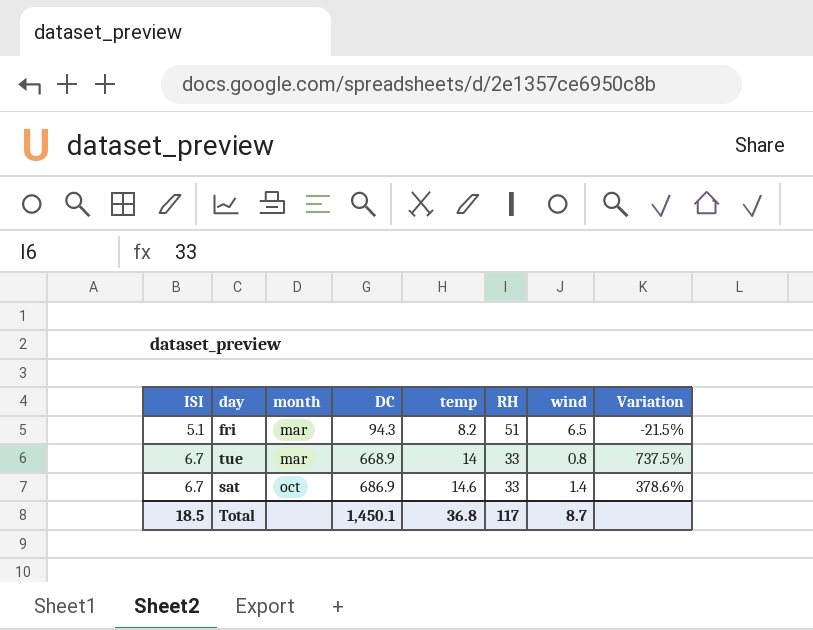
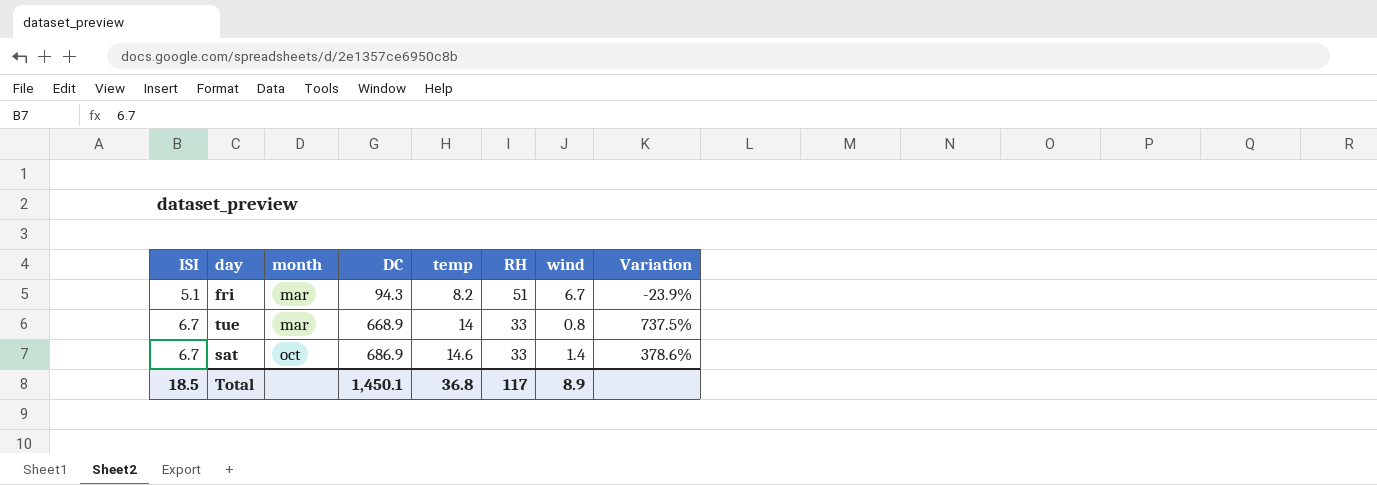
fri | wind: 6.5 -> 6.7
fri | Variation: -21.5% -> -23.9%
Total | wind: 8.7 -> 8.9

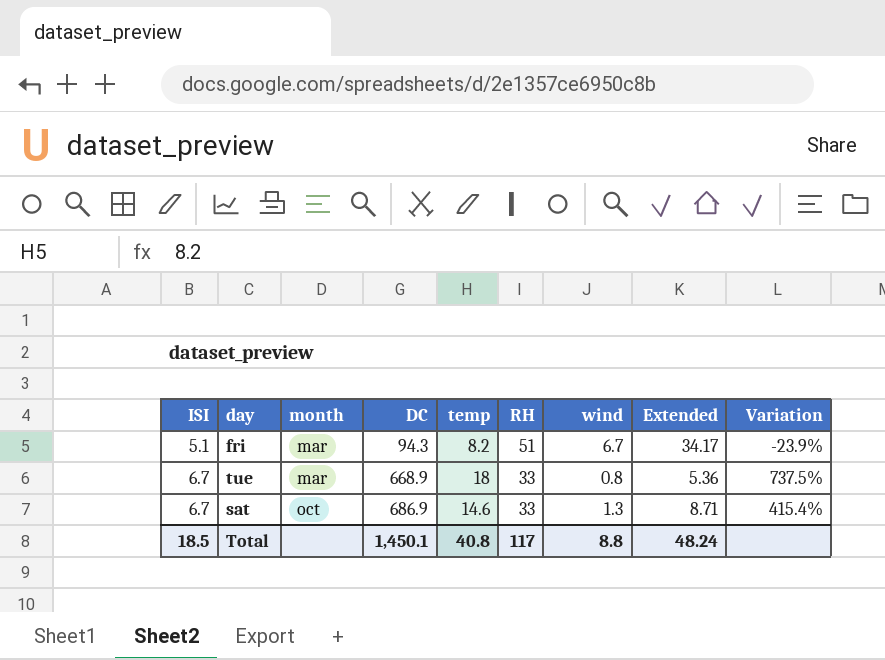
column Extended | formula: none -> [ISI] * [wind]
tue | temp: 14 -> 18
sat | wind: 1.4 -> 1.3
sat | Variation: 378.6% -> 415.4%
Total | temp: 36.8 -> 40.8
Total | wind: 8.9 -> 8.8

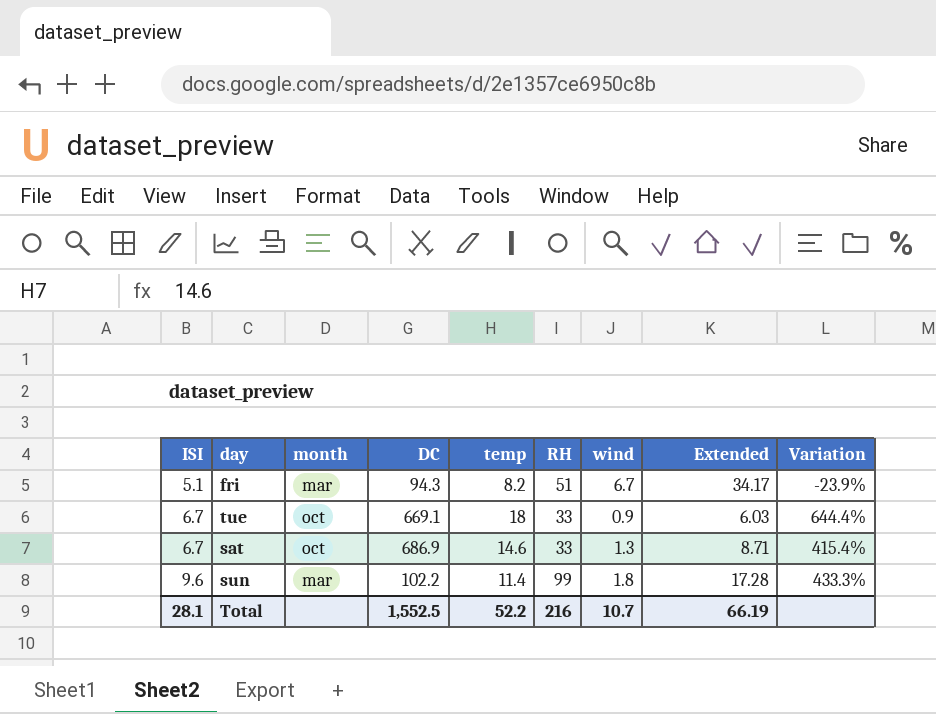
tue | month: mar -> oct
tue | DC: 668.9 -> 669.1
tue | wind: 0.8 -> 0.9
tue | Extended: 5.36 -> 6.03
tue | Variation: 737.5% -> 644.4%
row sun: none -> 9.6 | mar | 102.2 | 11.4 | 99 | 1.8 | 17.28 | 433.3%
Total | ISI: 18.5 -> 28.1
Total | DC: 1,450.1 -> 1,552.5
Total | temp: 40.8 -> 52.2
Total | RH: 117 -> 216
Total | wind: 8.8 -> 10.7
Total | Extended: 48.24 -> 66.19

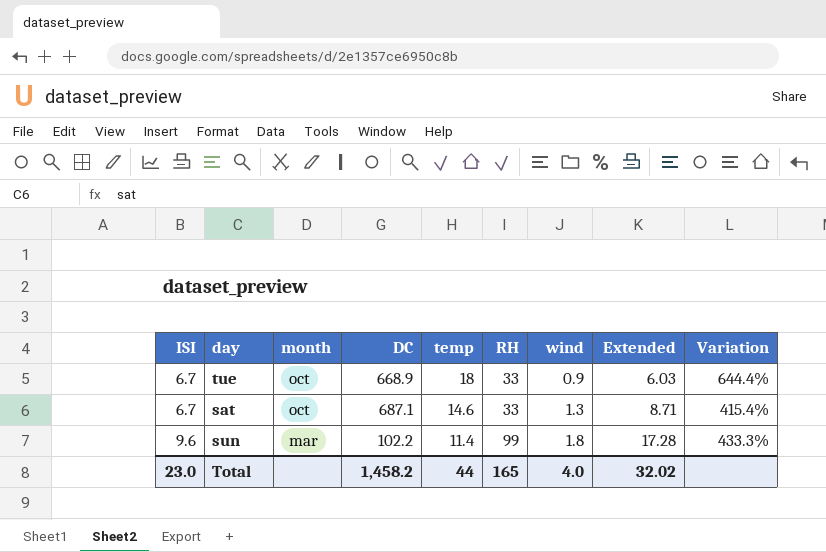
row fri: 5.1 | mar | 94.3 | 8.2 | 51 | 6.7 | 34.17 | -23.9% -> none
tue | DC: 669.1 -> 668.9
sat | DC: 686.9 -> 687.1
Total | ISI: 28.1 -> 23.0
Total | DC: 1,552.5 -> 1,458.2
Total | temp: 52.2 -> 44
Total | RH: 216 -> 165
Total | wind: 10.7 -> 4.0
Total | Extended: 66.19 -> 32.02

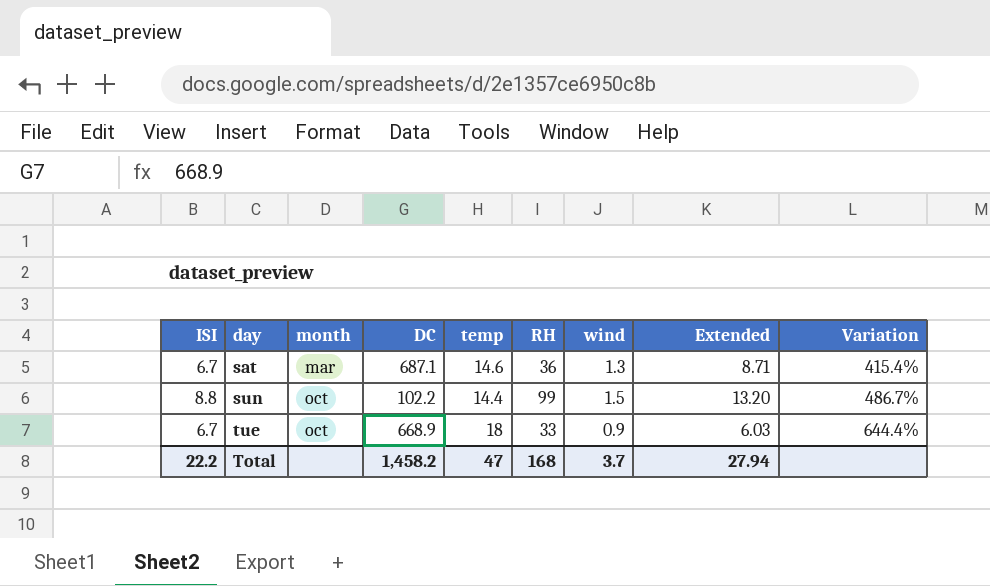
row order: ISI ascending -> day ascending
sat | month: oct -> mar
sat | RH: 33 -> 36
sun | ISI: 9.6 -> 8.8
sun | month: mar -> oct
sun | temp: 11.4 -> 14.4
sun | wind: 1.8 -> 1.5
sun | Extended: 17.28 -> 13.20
sun | Variation: 433.3% -> 486.7%
Total | ISI: 23.0 -> 22.2
Total | temp: 44 -> 47
Total | RH: 165 -> 168
Total | wind: 4.0 -> 3.7
Total | Extended: 32.02 -> 27.94

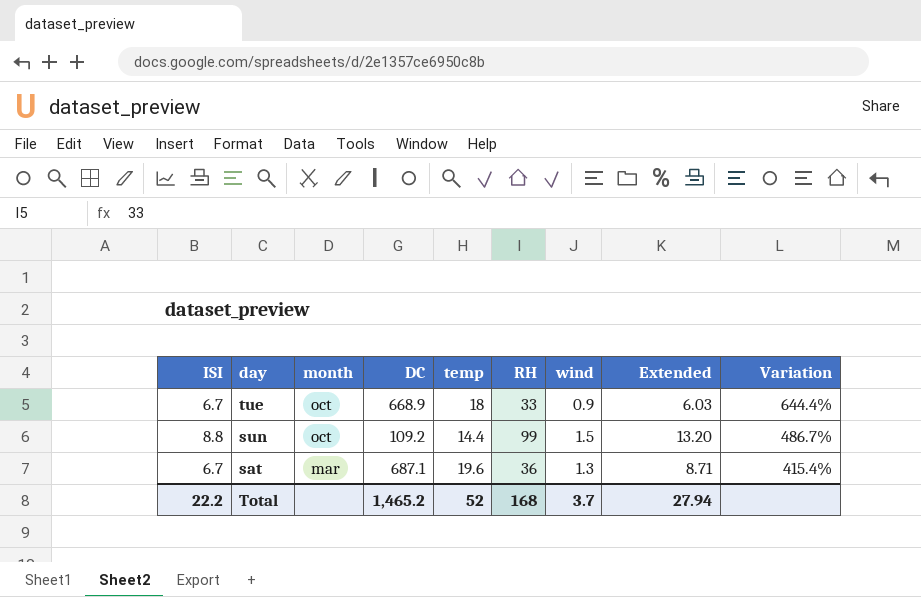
row order: day ascending -> day descending
sun | DC: 102.2 -> 109.2
sat | temp: 14.6 -> 19.6
Total | DC: 1,458.2 -> 1,465.2
Total | temp: 47 -> 52

